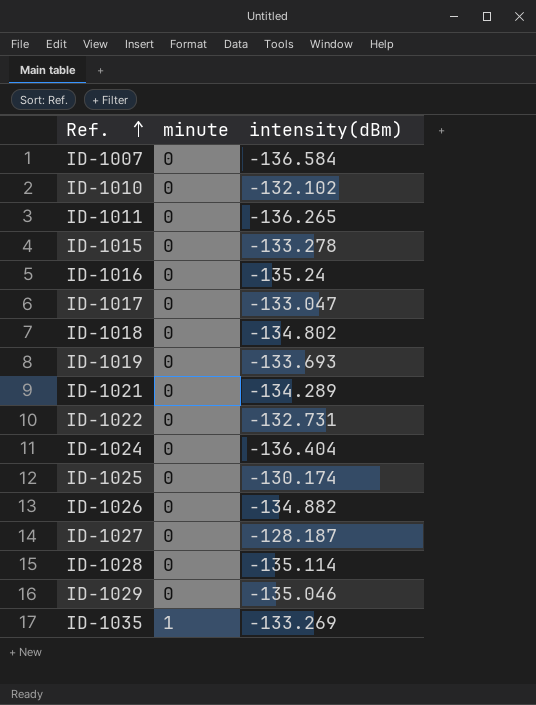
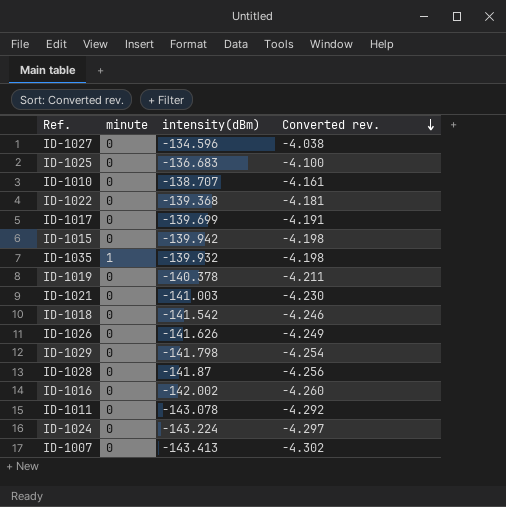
row order: Ref. ascending -> Converted rev. descending
column Converted rev. | formula: none -> [intensity(dBm)] * 0.03
ID-1027 | intensity(dBm): -128.187 -> -134.596
ID-1025 | intensity(dBm): -130.174 -> -136.683
ID-1010 | intensity(dBm): -132.102 -> -138.707
ID-1022 | intensity(dBm): -132.731 -> -139.368
ID-1017 | intensity(dBm): -133.047 -> -139.699
ID-1015 | intensity(dBm): -133.278 -> -139.942
ID-1035 | intensity(dBm): -133.269 -> -139.932
ID-1019 | intensity(dBm): -133.693 -> -140.378
ID-1021 | intensity(dBm): -134.289 -> -141.003
ID-1018 | intensity(dBm): -134.802 -> -141.542
ID-1026 | intensity(dBm): -134.882 -> -141.626
ID-1029 | intensity(dBm): -135.046 -> -141.798
ID-1028 | intensity(dBm): -135.114 -> -141.87
ID-1016 | intensity(dBm): -135.24 -> -142.002
ID-1011 | intensity(dBm): -136.265 -> -143.078
ID-1024 | intensity(dBm): -136.404 -> -143.224
ID-1007 | intensity(dBm): -136.584 -> -143.413

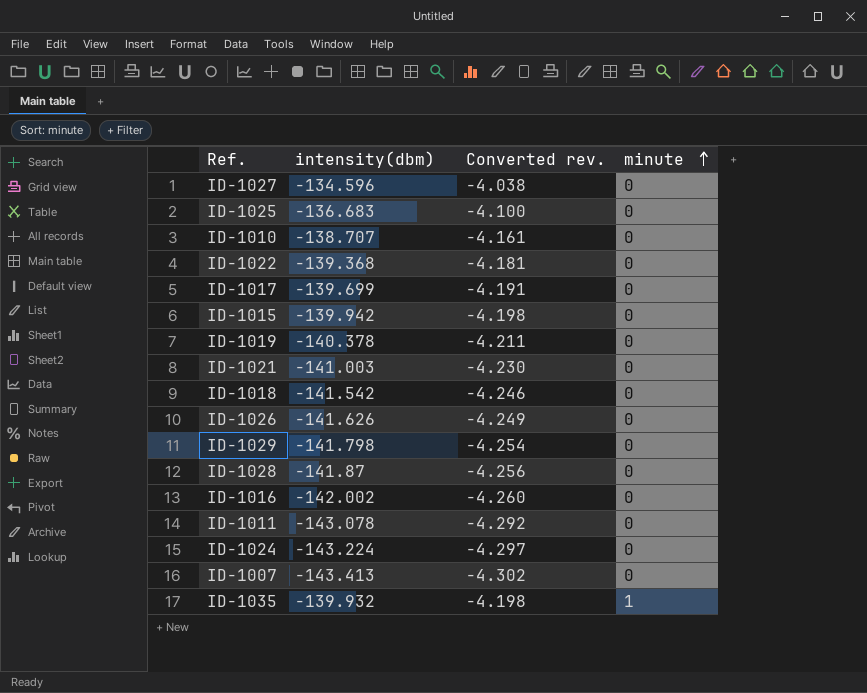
row order: Converted rev. descending -> minute ascending
column name: intensity(dBm) -> intensity(dbm)
column minute | position: 2 -> 4

